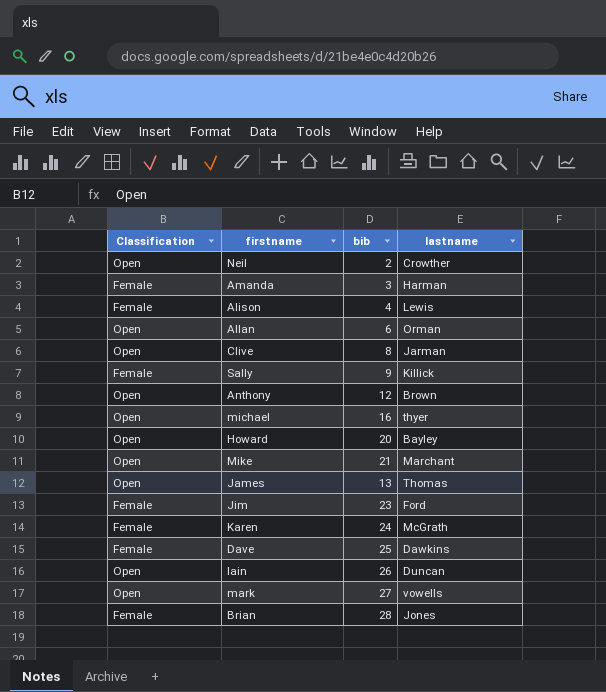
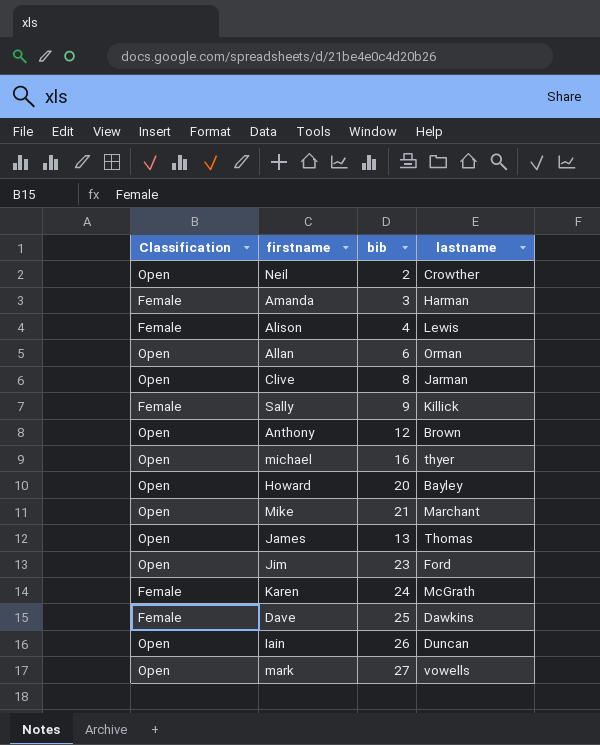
row Brian: Female | 28 | Jones -> none
Jim | Classification: Female -> Open

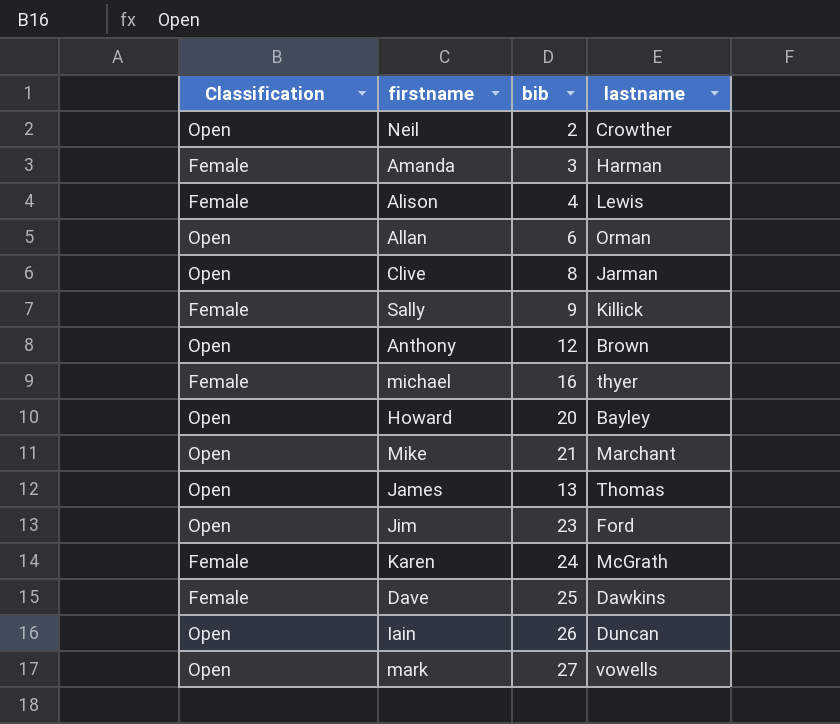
michael | Classification: Open -> Female

